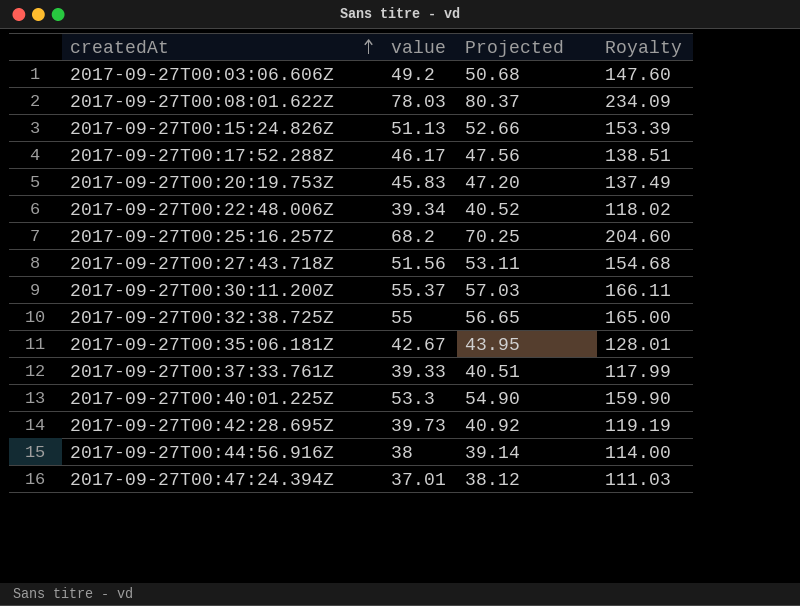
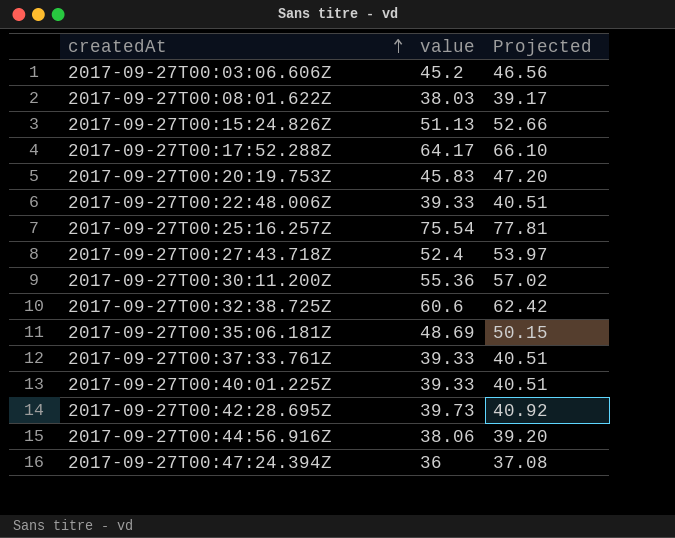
column Royalty | formula: [value] * 3 -> none
2017-09-27T00:03:06.606Z | value: 49.2 -> 45.2
2017-09-27T00:03:06.606Z | Projected: 50.68 -> 46.56
2017-09-27T00:08:01.622Z | value: 78.03 -> 38.03
2017-09-27T00:08:01.622Z | Projected: 80.37 -> 39.17
2017-09-27T00:17:52.288Z | value: 46.17 -> 64.17
2017-09-27T00:17:52.288Z | Projected: 47.56 -> 66.10
2017-09-27T00:22:48.006Z | value: 39.34 -> 39.33
2017-09-27T00:22:48.006Z | Projected: 40.52 -> 40.51
2017-09-27T00:25:16.257Z | value: 68.2 -> 75.54
2017-09-27T00:25:16.257Z | Projected: 70.25 -> 77.81
2017-09-27T00:27:43.718Z | value: 51.56 -> 52.4
2017-09-27T00:27:43.718Z | Projected: 53.11 -> 53.97
2017-09-27T00:30:11.200Z | value: 55.37 -> 55.36
2017-09-27T00:30:11.200Z | Projected: 57.03 -> 57.02
2017-09-27T00:32:38.725Z | value: 55 -> 60.6
2017-09-27T00:32:38.725Z | Projected: 56.65 -> 62.42
2017-09-27T00:35:06.181Z | value: 42.67 -> 48.69
2017-09-27T00:35:06.181Z | Projected: 43.95 -> 50.15
2017-09-27T00:40:01.225Z | value: 53.3 -> 39.33
2017-09-27T00:40:01.225Z | Projected: 54.90 -> 40.51
2017-09-27T00:44:56.916Z | value: 38 -> 38.06
2017-09-27T00:44:56.916Z | Projected: 39.14 -> 39.20
2017-09-27T00:47:24.394Z | value: 37.01 -> 36
2017-09-27T00:47:24.394Z | Projected: 38.12 -> 37.08

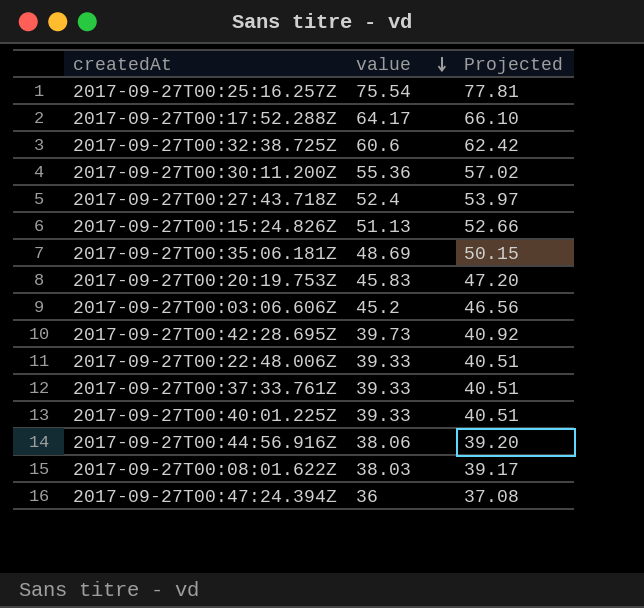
row order: createdAt ascending -> value descending

